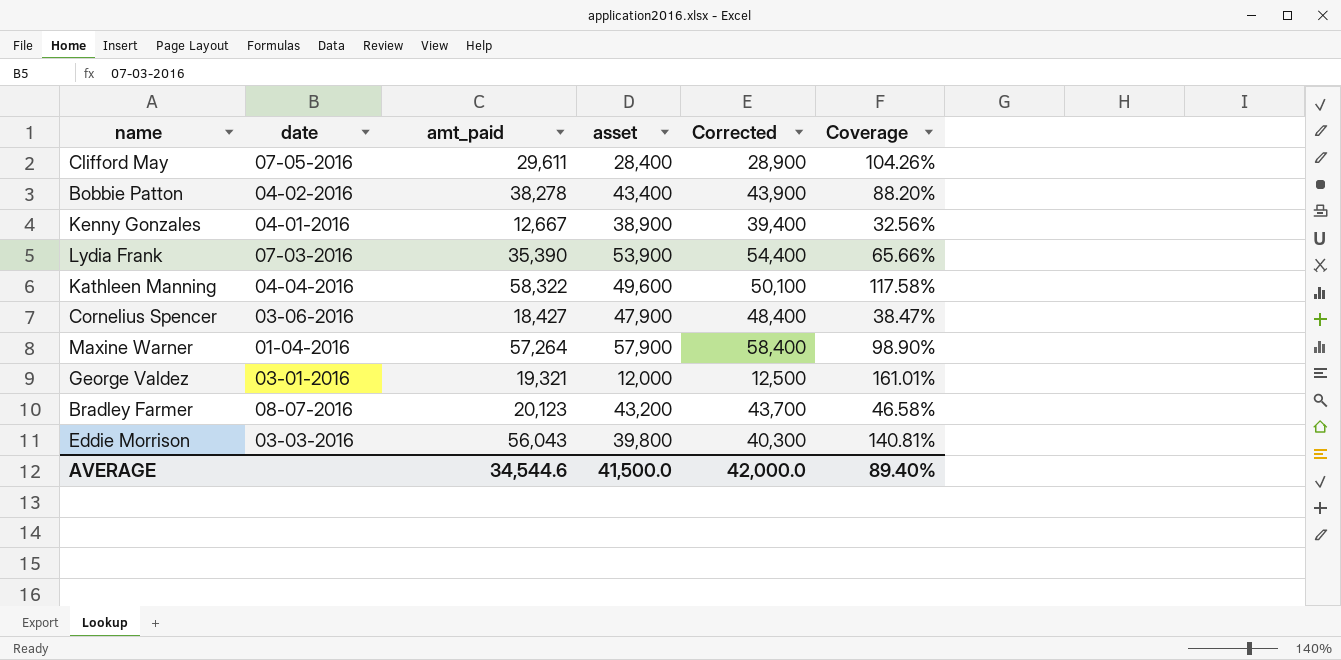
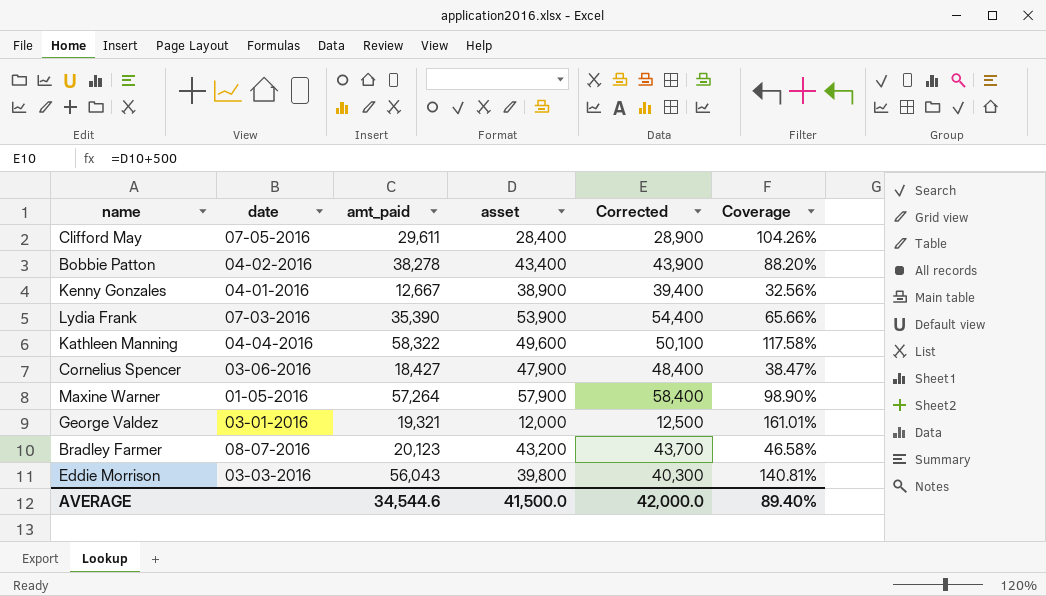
Maxine Warner | date: 01-04-2016 -> 01-05-2016

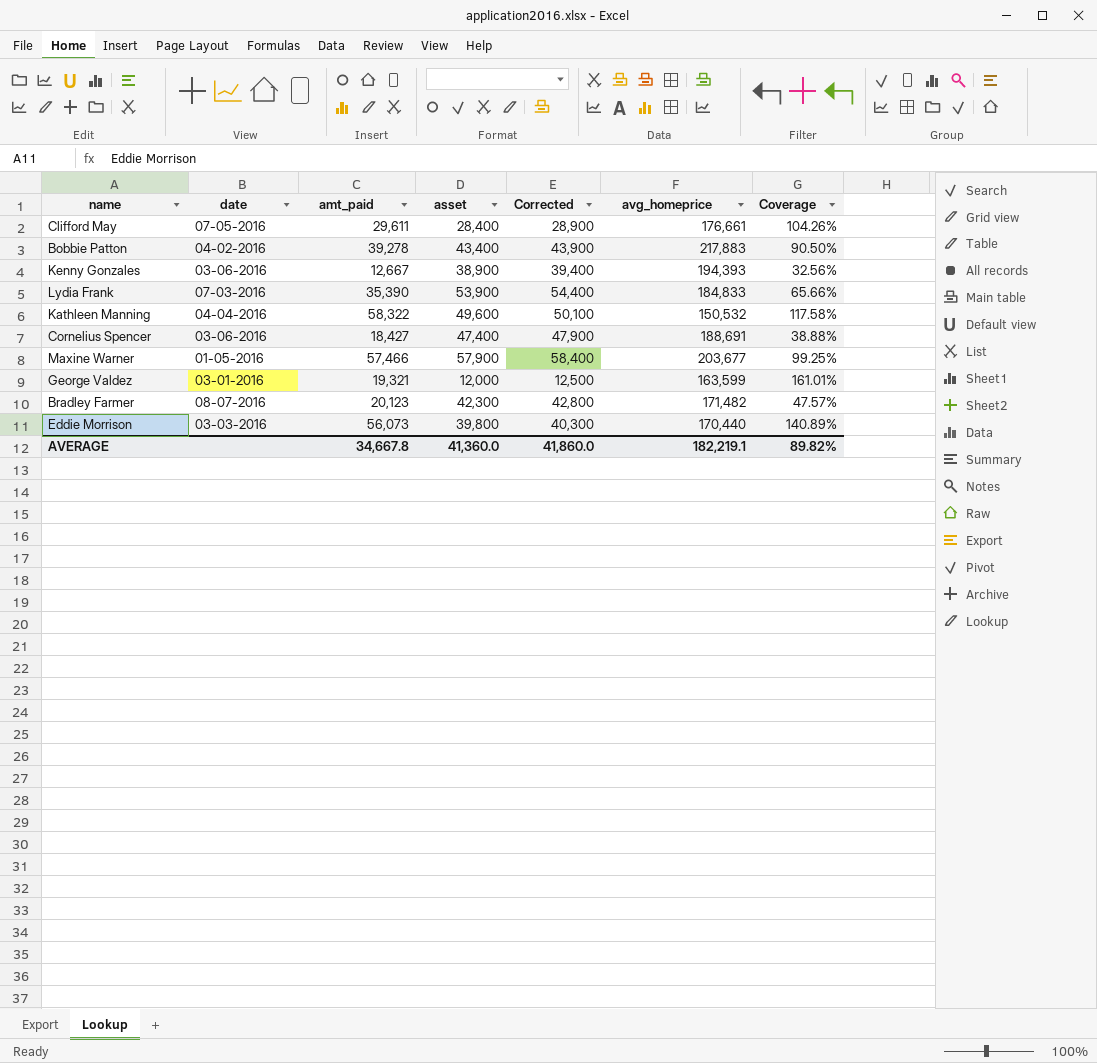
column avg_homeprice | position: none -> 6
Bobbie Patton | amt_paid: 38,278 -> 39,278
Bobbie Patton | Coverage: 88.20% -> 90.50%
Kenny Gonzales | date: 04-01-2016 -> 03-06-2016
Cornelius Spencer | asset: 47,900 -> 47,400
Cornelius Spencer | Corrected: 48,400 -> 47,900
Cornelius Spencer | Coverage: 38.47% -> 38.88%
Maxine Warner | amt_paid: 57,264 -> 57,466
Maxine Warner | Coverage: 98.90% -> 99.25%
Bradley Farmer | asset: 43,200 -> 42,300
Bradley Farmer | Corrected: 43,700 -> 42,800
Bradley Farmer | Coverage: 46.58% -> 47.57%
Eddie Morrison | amt_paid: 56,043 -> 56,073
Eddie Morrison | Coverage: 140.81% -> 140.89%
AVERAGE | amt_paid: 34,544.6 -> 34,667.8
AVERAGE | asset: 41,500.0 -> 41,360.0
AVERAGE | Corrected: 42,000.0 -> 41,860.0
AVERAGE | Coverage: 89.40% -> 89.82%

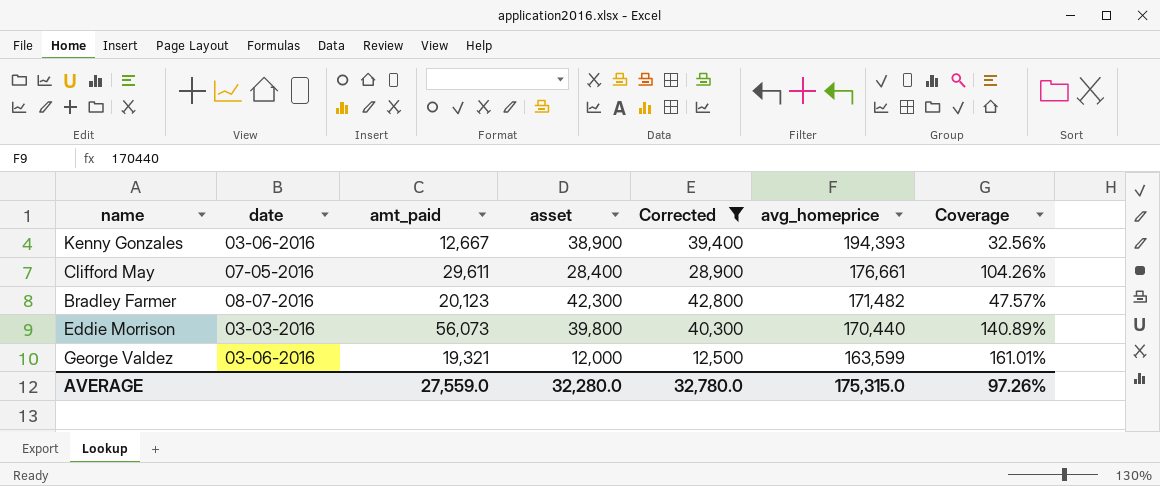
filter: none -> Corrected <= 42,800
row order: none -> avg_homeprice descending
George Valdez | date: 03-01-2016 -> 03-06-2016
AVERAGE | amt_paid: 34,667.8 -> 27,559.0
AVERAGE | asset: 41,360.0 -> 32,280.0
AVERAGE | Corrected: 41,860.0 -> 32,780.0
AVERAGE | avg_homeprice: 182,219.1 -> 175,315.0
AVERAGE | Coverage: 89.82% -> 97.26%

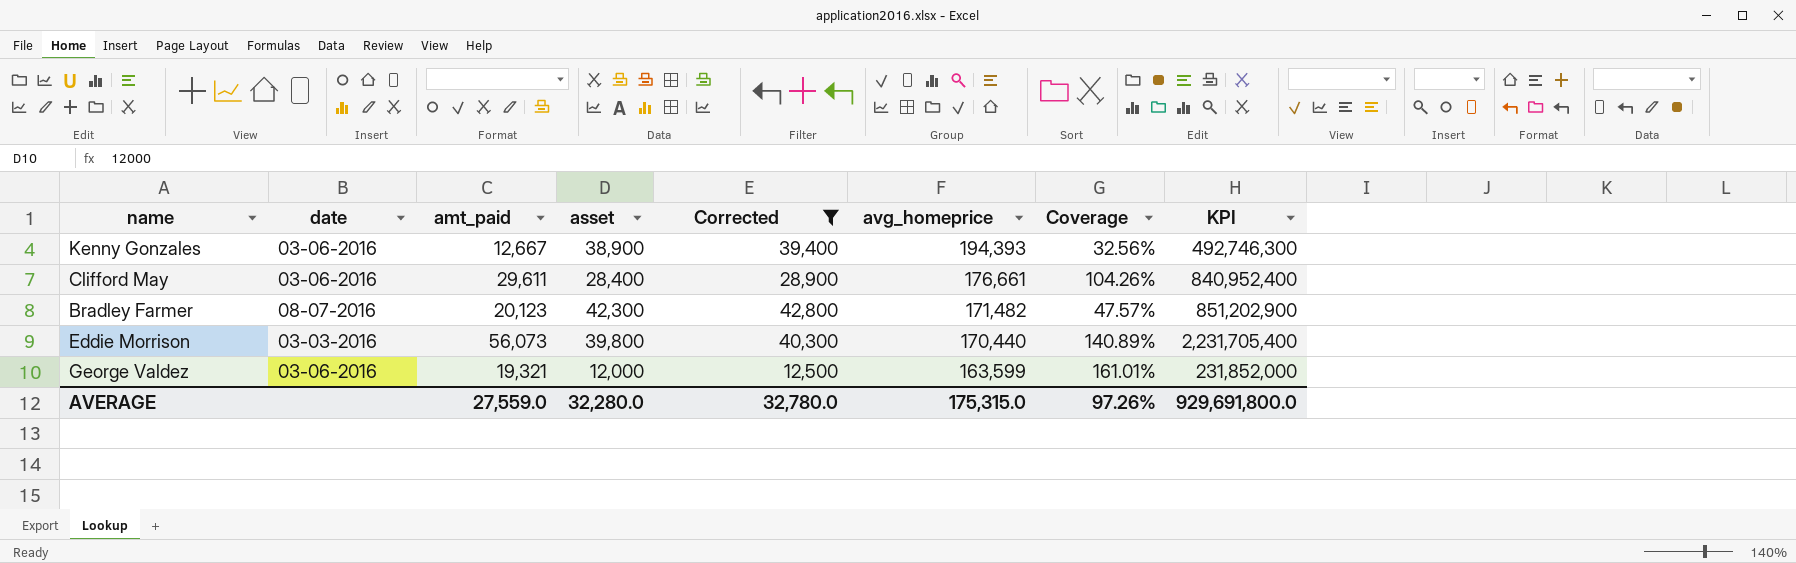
column KPI | formula: none -> [amt_paid] * [asset]
Clifford May | date: 07-05-2016 -> 03-06-2016

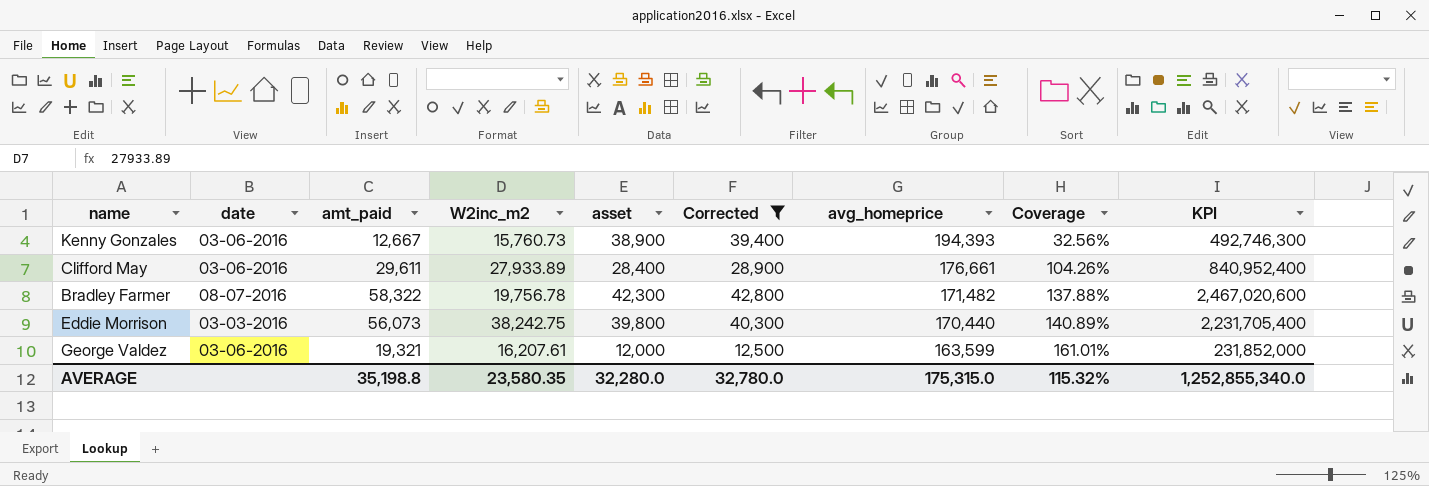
column W2inc_m2 | position: none -> 4
Bradley Farmer | amt_paid: 20,123 -> 58,322
Bradley Farmer | Coverage: 47.57% -> 137.88%
Bradley Farmer | KPI: 851,202,900 -> 2,467,020,600
AVERAGE | amt_paid: 27,559.0 -> 35,198.8
AVERAGE | Coverage: 97.26% -> 115.32%
AVERAGE | KPI: 929,691,800.0 -> 1,252,855,340.0

